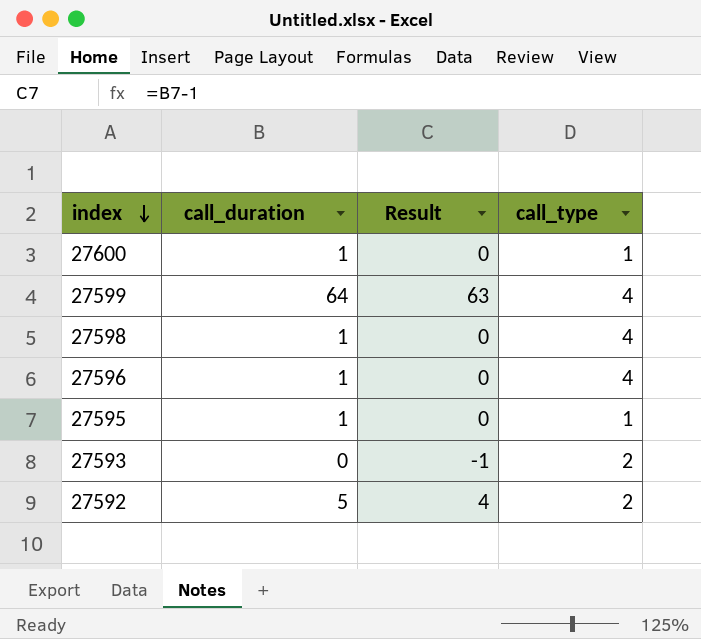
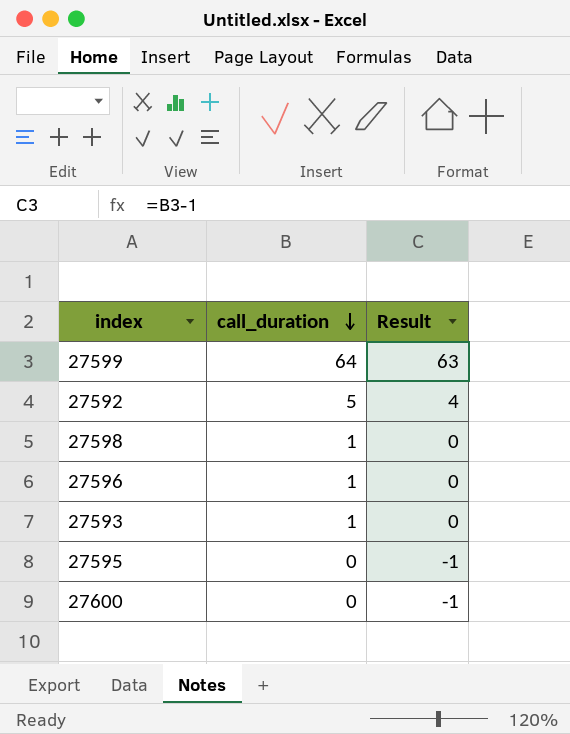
row order: index descending -> call_duration descending
column call_type | position: 4 -> none
27593 | call_duration: 0 -> 1
27593 | Result: -1 -> 0
27595 | call_duration: 1 -> 0
27595 | Result: 0 -> -1
27600 | call_duration: 1 -> 0
27600 | Result: 0 -> -1

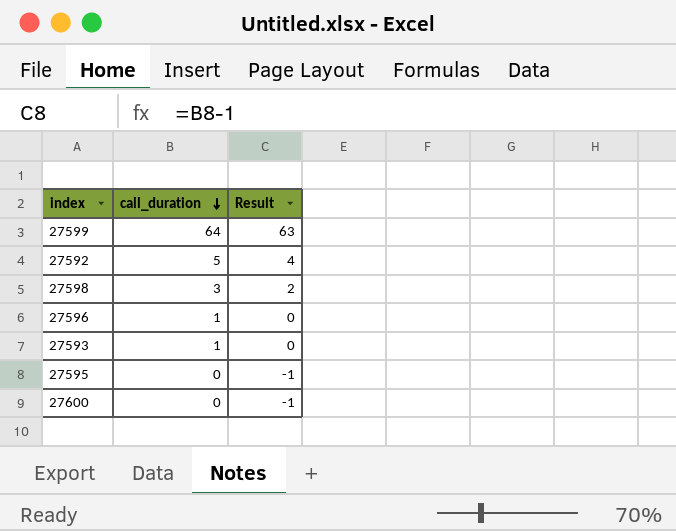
27598 | call_duration: 1 -> 3
27598 | Result: 0 -> 2

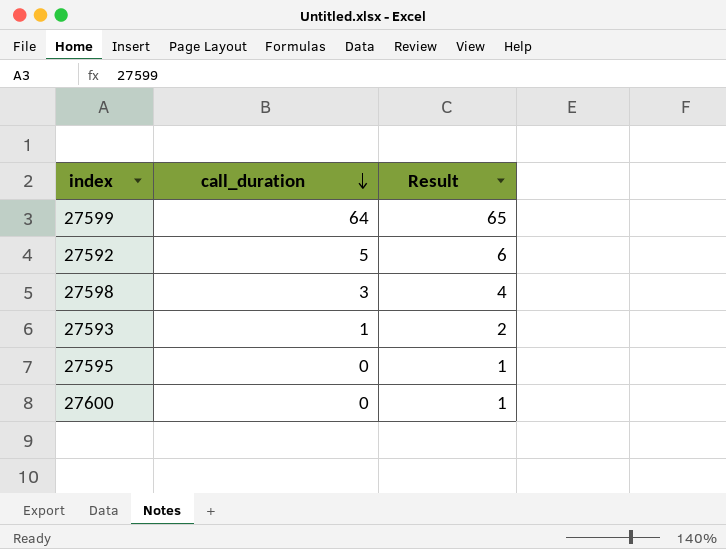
column Result | formula: [call_duration] - 1 -> [call_duration] + 1
row 27596: 1 | 0 -> none

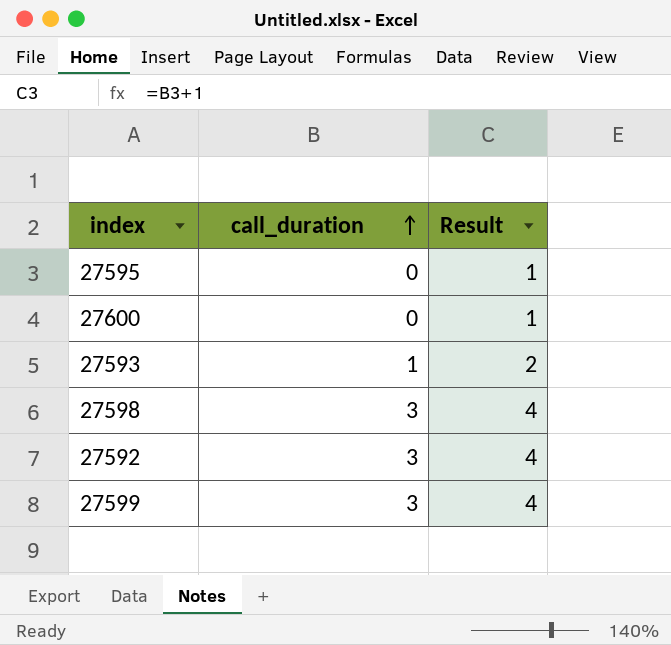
row order: call_duration descending -> call_duration ascending
27592 | call_duration: 5 -> 3
27592 | Result: 6 -> 4
27599 | call_duration: 64 -> 3
27599 | Result: 65 -> 4

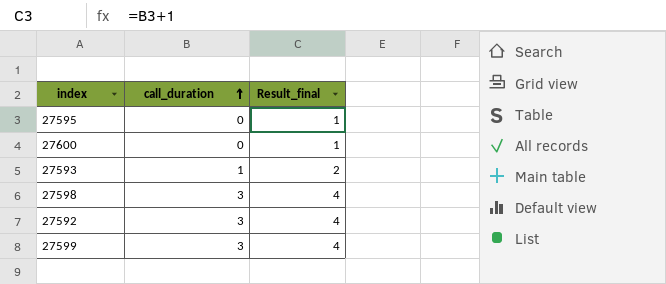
column name: Result -> Result_final

